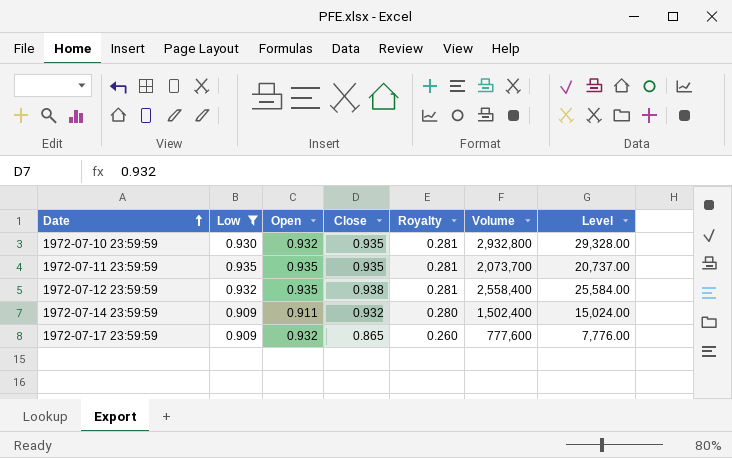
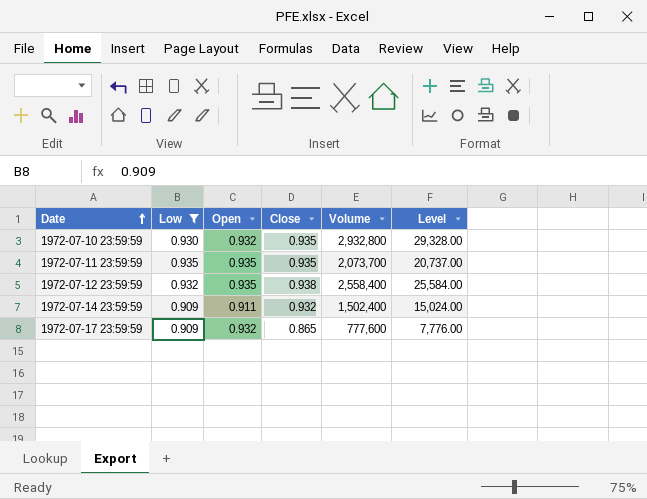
column Royalty | formula: [Close] * 0.3 -> none

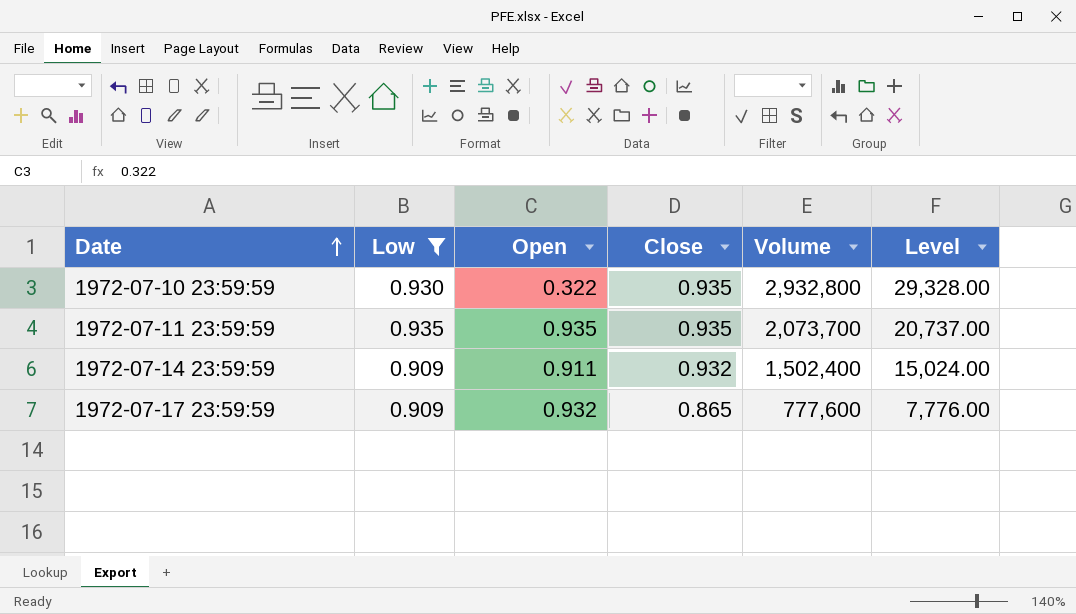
row 1972-07-12 23:59:59: 0.932 | 0.935 | 0.938 | 2,558,400 | 25,584.00 -> none
1972-07-10 23:59:59 | Open: 0.932 -> 0.322

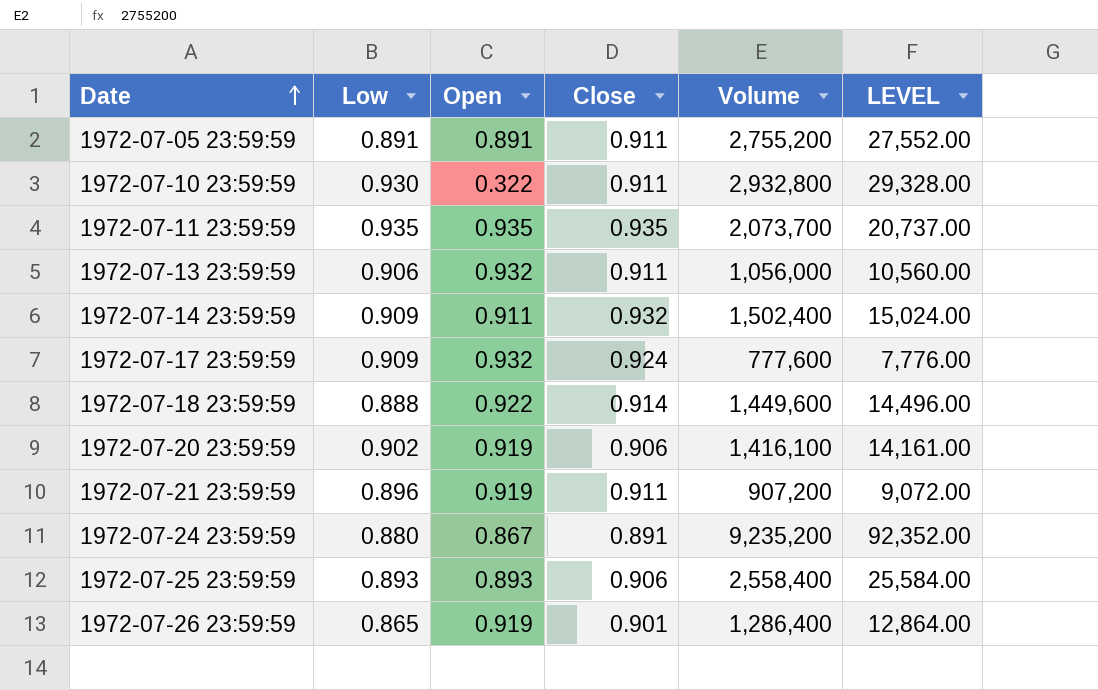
filter: Low >= 0.909 -> none
column name: Level -> LEVEL
1972-07-10 23:59:59 | Close: 0.935 -> 0.911
1972-07-17 23:59:59 | Close: 0.865 -> 0.924

